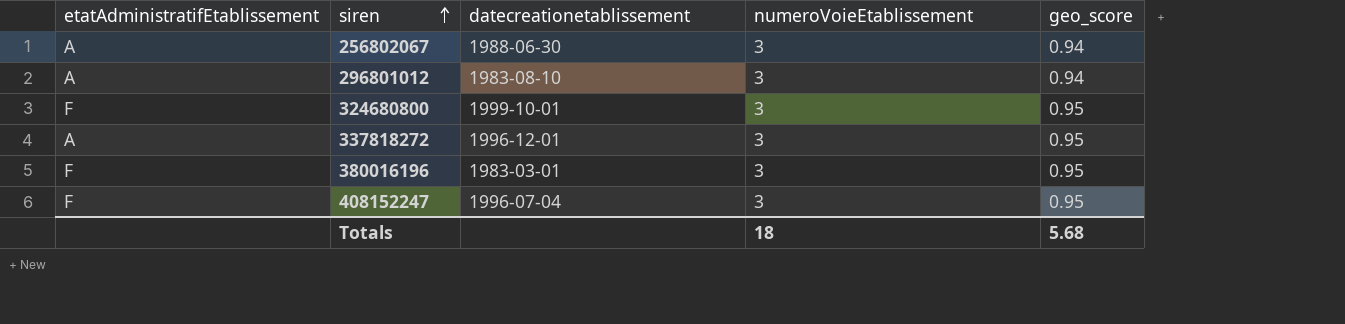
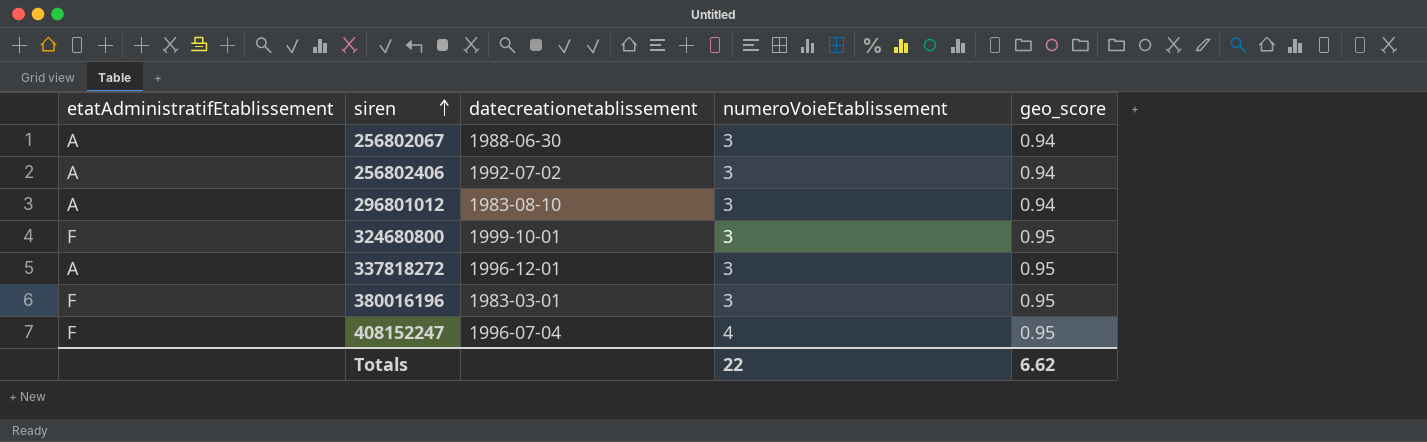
row 256802406: none -> A | 1992-07-02 | 3 | 0.94
408152247 | numeroVoieEtablissement: 3 -> 4
Totals | numeroVoieEtablissement: 18 -> 22
Totals | geo_score: 5.68 -> 6.62

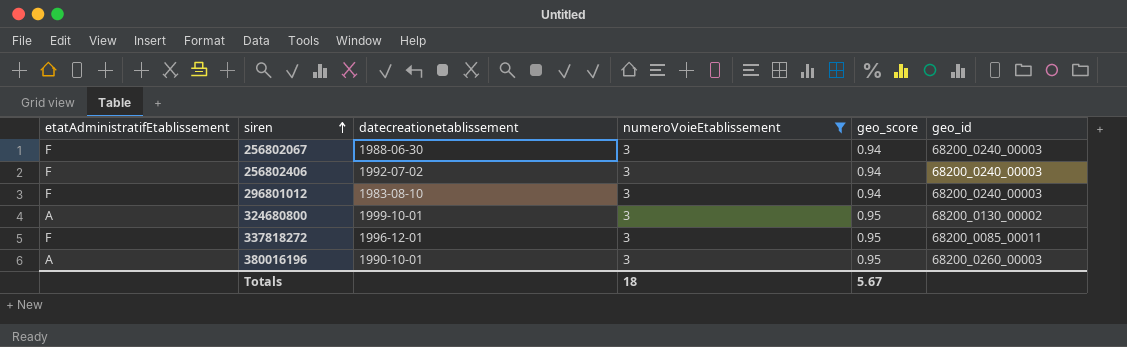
filter: none -> numeroVoieEtablissement = 3
column geo_id | position: none -> 6
256802067 | etatAdministratifEtablissement: A -> F
256802406 | etatAdministratifEtablissement: A -> F
296801012 | etatAdministratifEtablissement: A -> F
324680800 | etatAdministratifEtablissement: F -> A
337818272 | etatAdministratifEtablissement: A -> F
380016196 | etatAdministratifEtablissement: F -> A
380016196 | datecreationetablissement: 1983-03-01 -> 1990-10-01
Totals | numeroVoieEtablissement: 22 -> 18
Totals | geo_score: 6.62 -> 5.67

